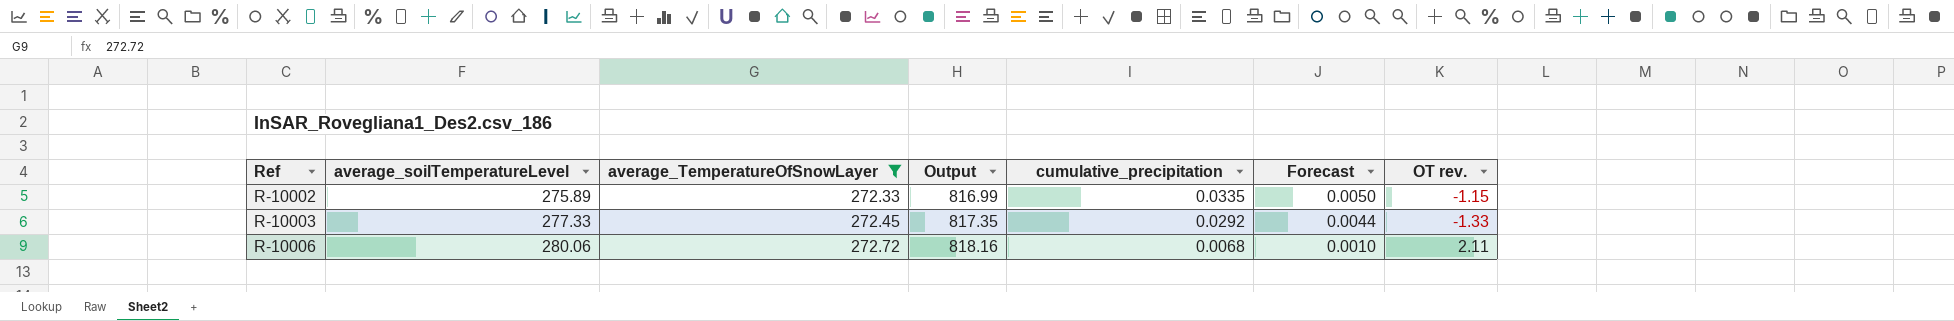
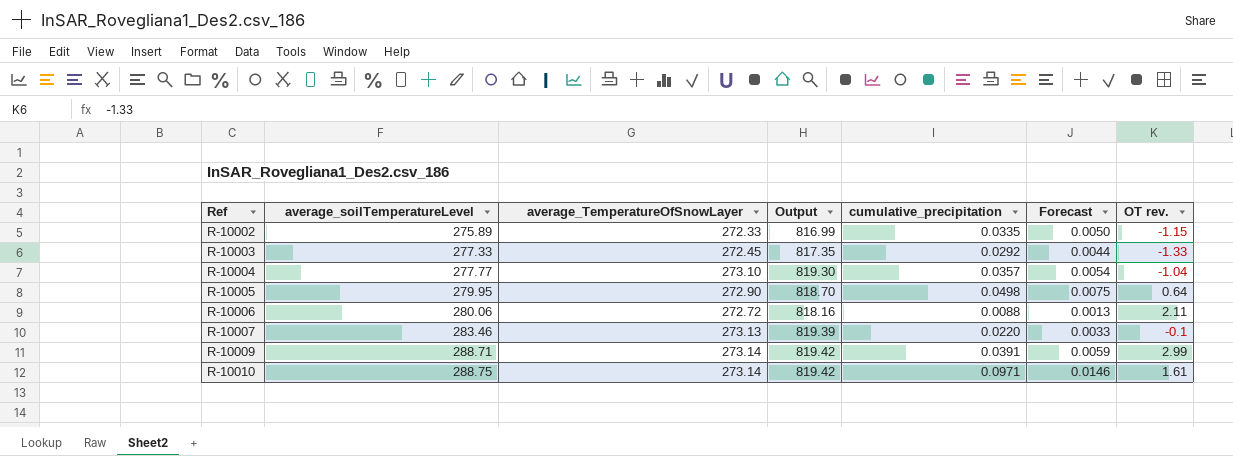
filter: average_TemperatureOfSnowLayer <= 272.72 -> none
R-10006 | cumulative_precipitation: 0.0068 -> 0.0088
R-10006 | Forecast: 0.0010 -> 0.0013

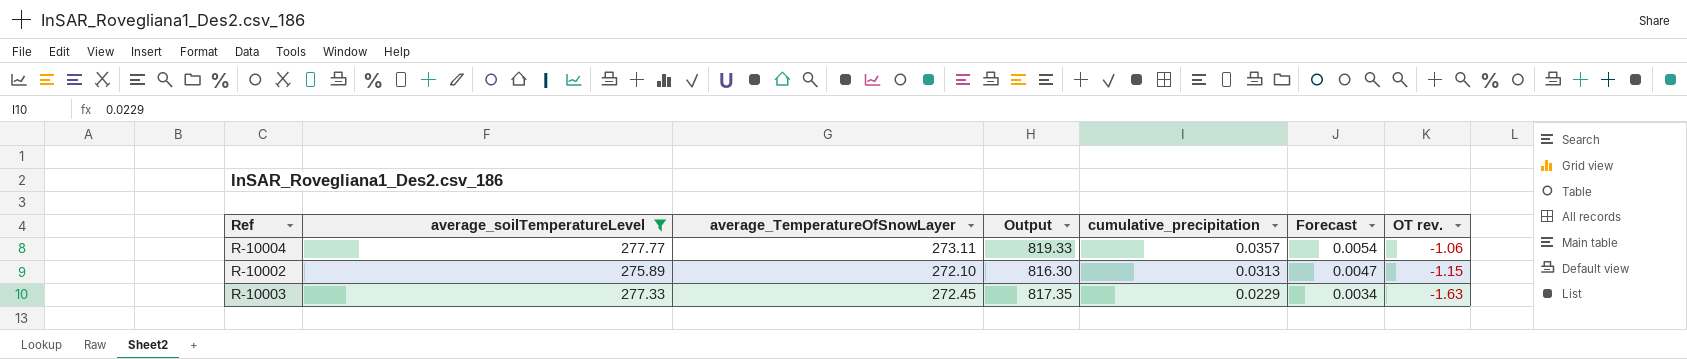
filter: none -> average_soilTemperatureLevel <= 277.77
row order: Ref ascending -> cumulative_precipitation descending
R-10004 | average_TemperatureOfSnowLayer: 273.10 -> 273.11
R-10004 | Output: 819.30 -> 819.33
R-10004 | OT rev.: -1.04 -> -1.06
R-10002 | average_TemperatureOfSnowLayer: 272.33 -> 272.10
R-10002 | Output: 816.99 -> 816.30
R-10002 | cumulative_precipitation: 0.0335 -> 0.0313
R-10002 | Forecast: 0.0050 -> 0.0047
R-10003 | cumulative_precipitation: 0.0292 -> 0.0229
R-10003 | Forecast: 0.0044 -> 0.0034
R-10003 | OT rev.: -1.33 -> -1.63

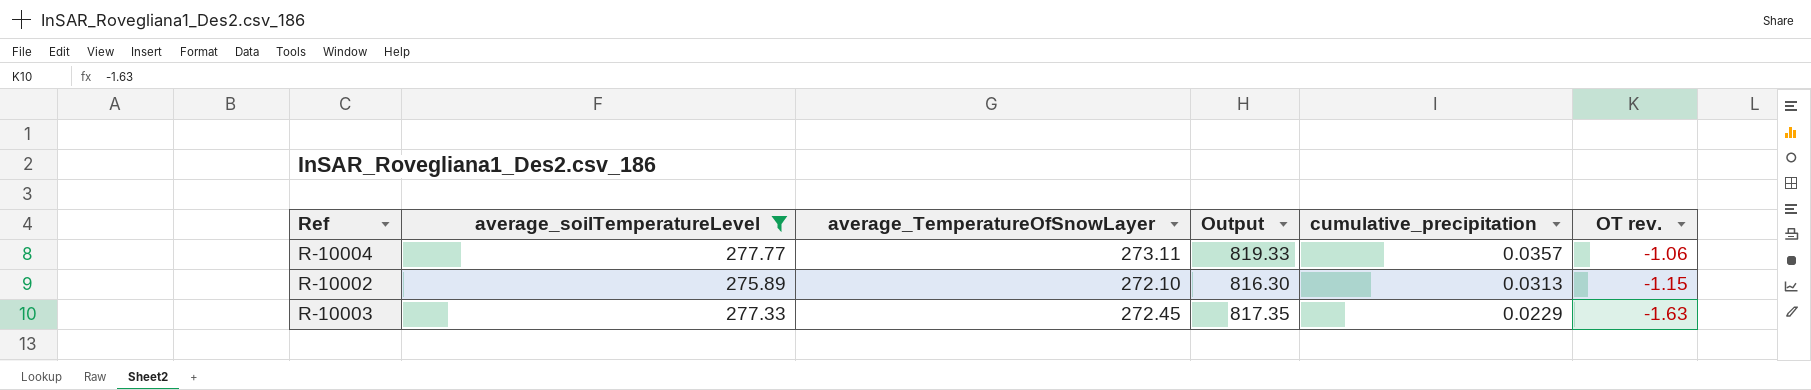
column Forecast | formula: [cumulative_precipitation] * 0.15 -> none

